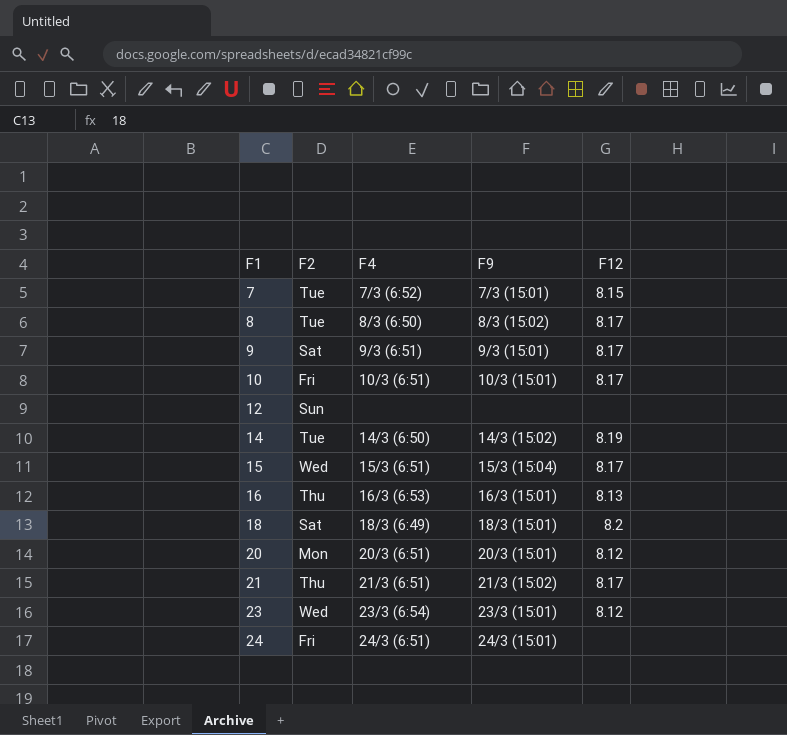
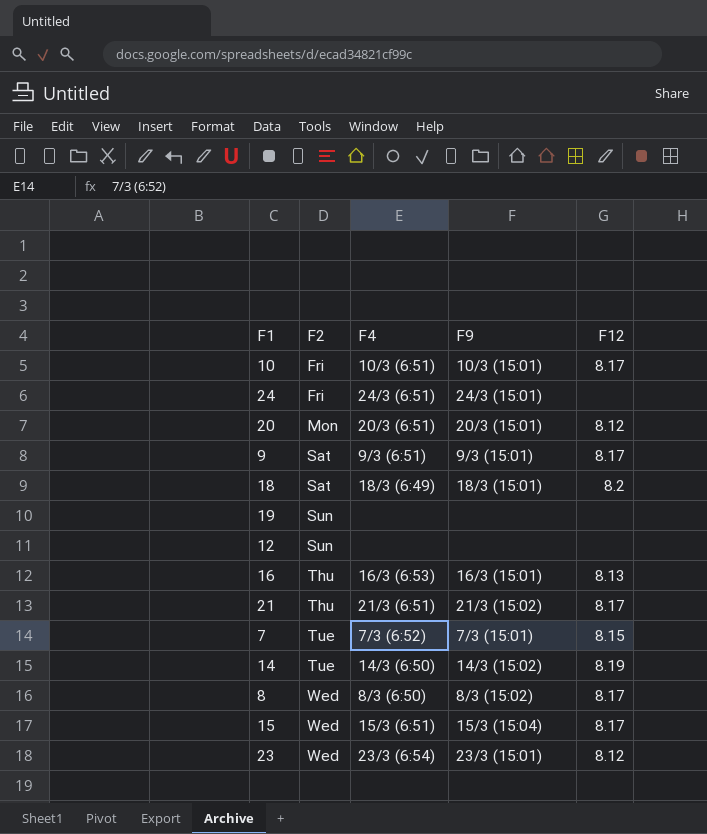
row order: F1 ascending -> F2 ascending
row 19: none -> Sun | none | none | none
8 | F2: Tue -> Wed

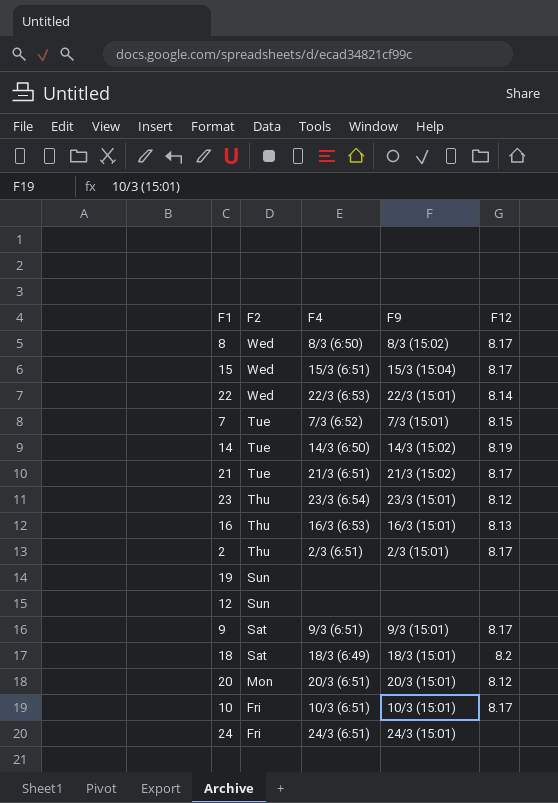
row order: F2 ascending -> F2 descending
row 22: none -> Wed | 22/3 (6:53) | 22/3 (15:01) | 8.14
21 | F2: Thu -> Tue
23 | F2: Wed -> Thu
row 2: none -> Thu | 2/3 (6:51) | 2/3 (15:01) | 8.17

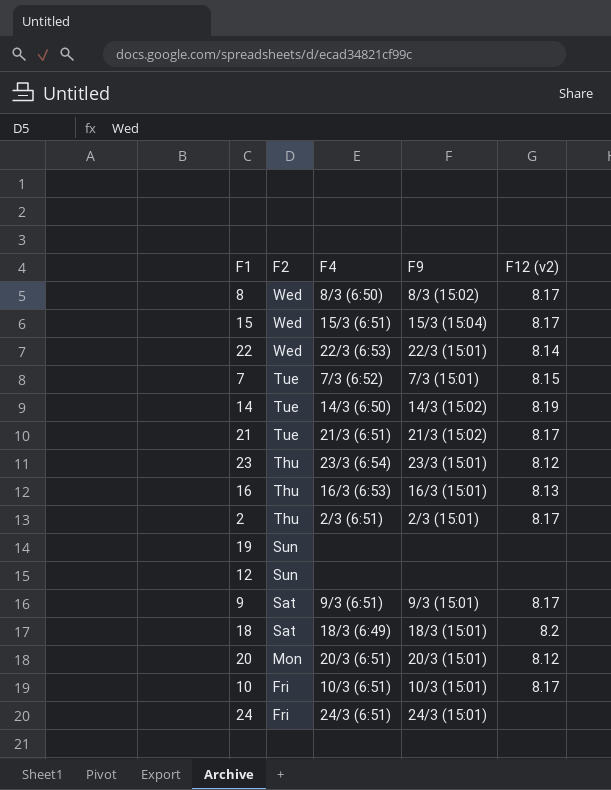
column name: F12 -> F12 (v2)

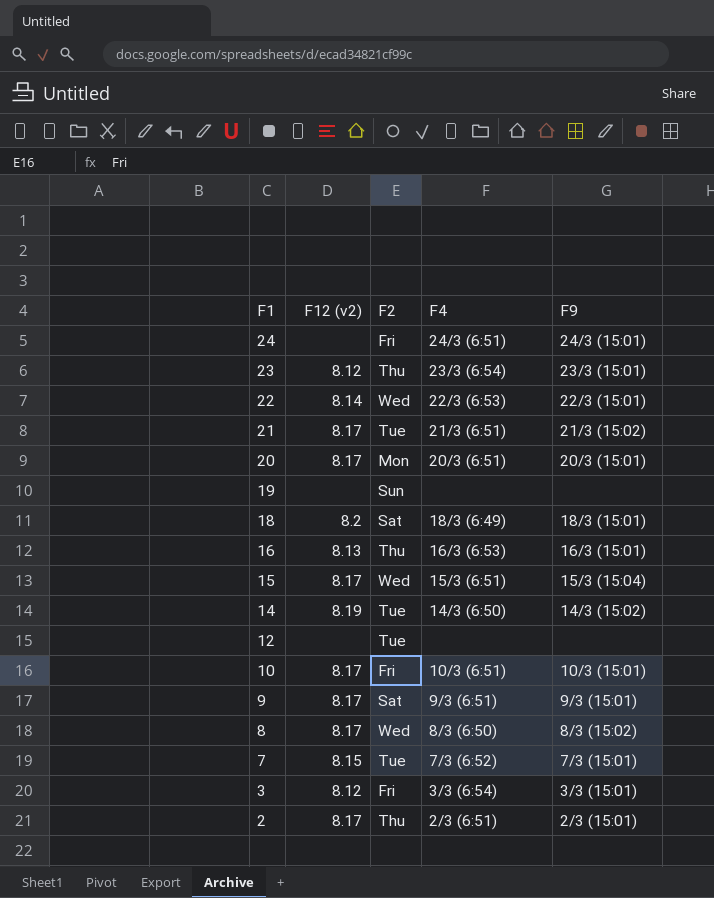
row order: F2 descending -> F1 descending
column F12 (v2) | position: 5 -> 2
20 | F12 (v2): 8.12 -> 8.17
12 | F2: Sun -> Tue
row 3: none -> 8.12 | Fri | 3/3 (6:54) | 3/3 (15:01)

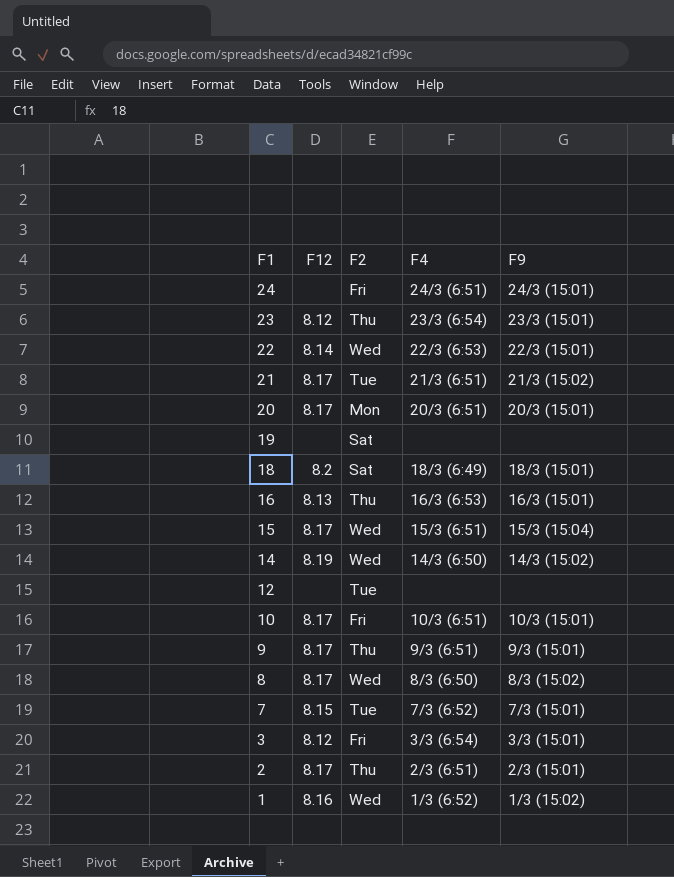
column name: F12 (v2) -> F12
19 | F2: Sun -> Sat
14 | F2: Tue -> Wed
9 | F2: Sat -> Thu
row 1: none -> 8.16 | Wed | 1/3 (6:52) | 1/3 (15:02)

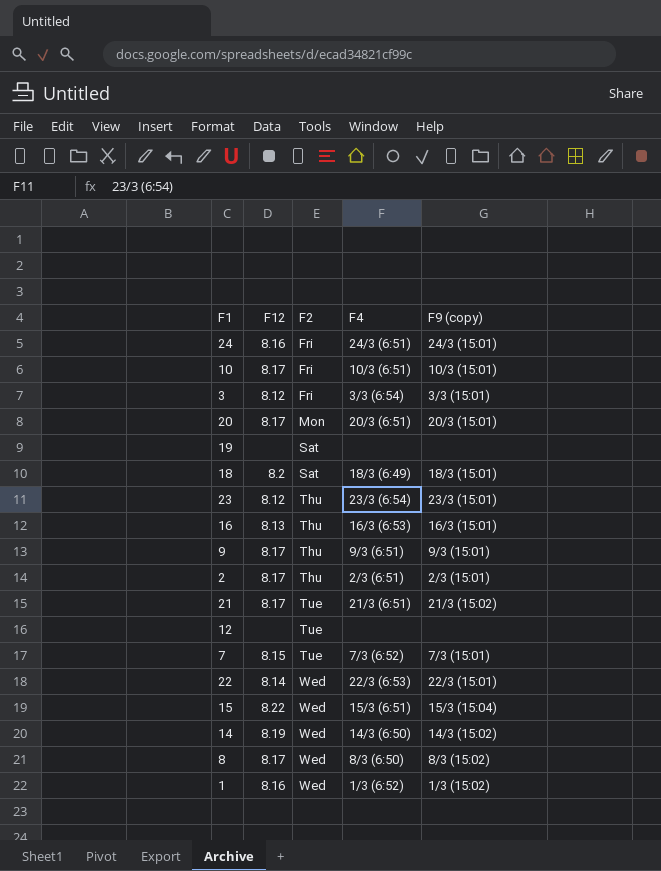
row order: F1 descending -> F2 ascending
column name: F9 -> F9 (copy)
24 | F12: none -> 8.16
15 | F12: 8.17 -> 8.22

